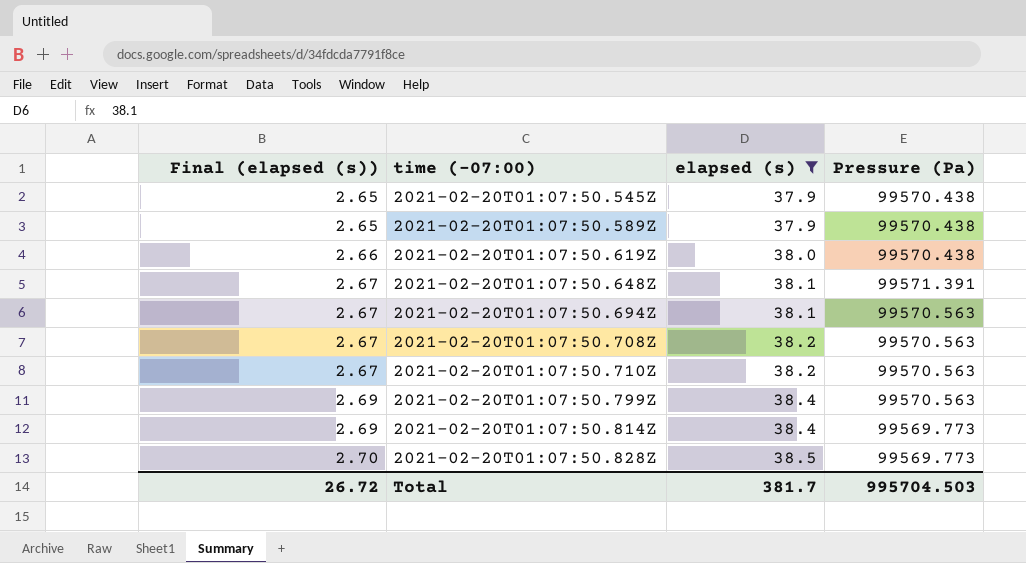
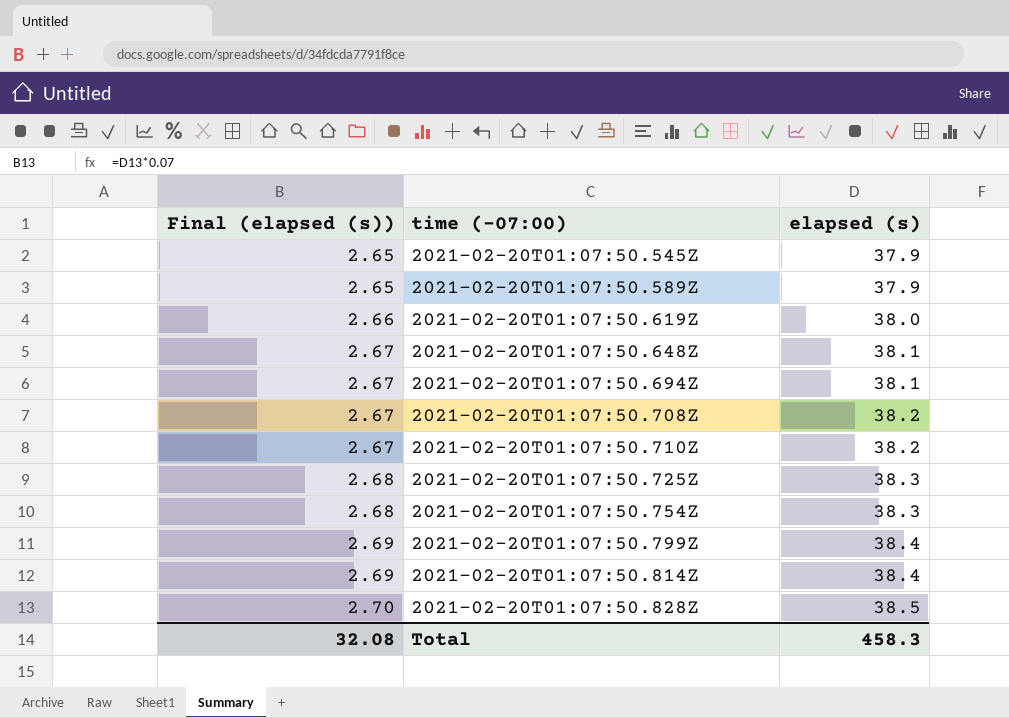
filter: elapsed (s) != 38.3 -> none
column Pressure (Pa) | position: 4 -> none
Total | Final (elapsed (s)): 26.72 -> 32.08
Total | elapsed (s): 381.7 -> 458.3

